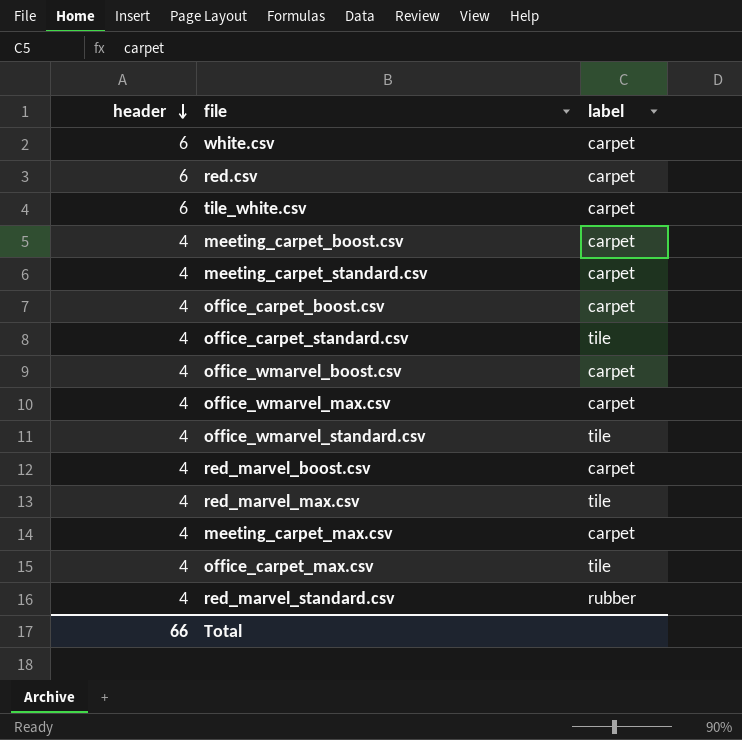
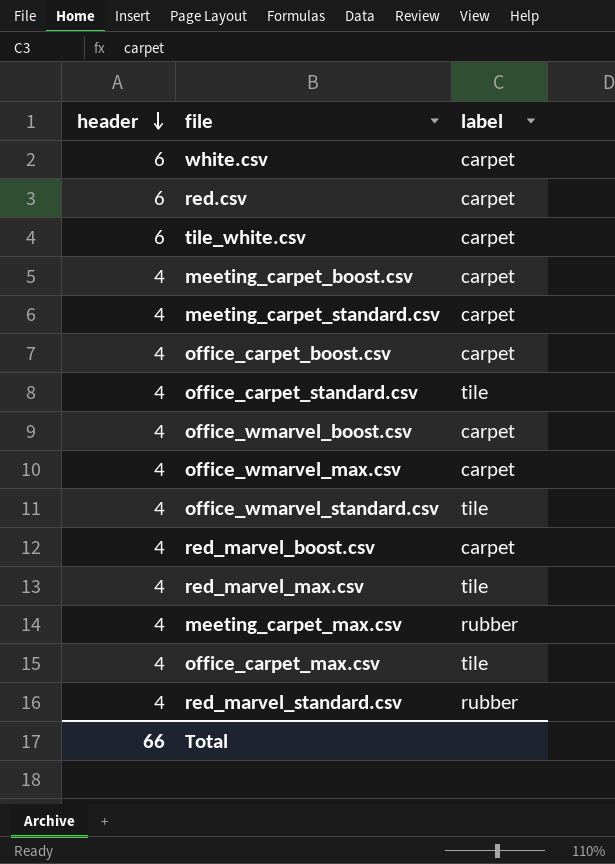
meeting_carpet_max.csv | label: carpet -> rubber

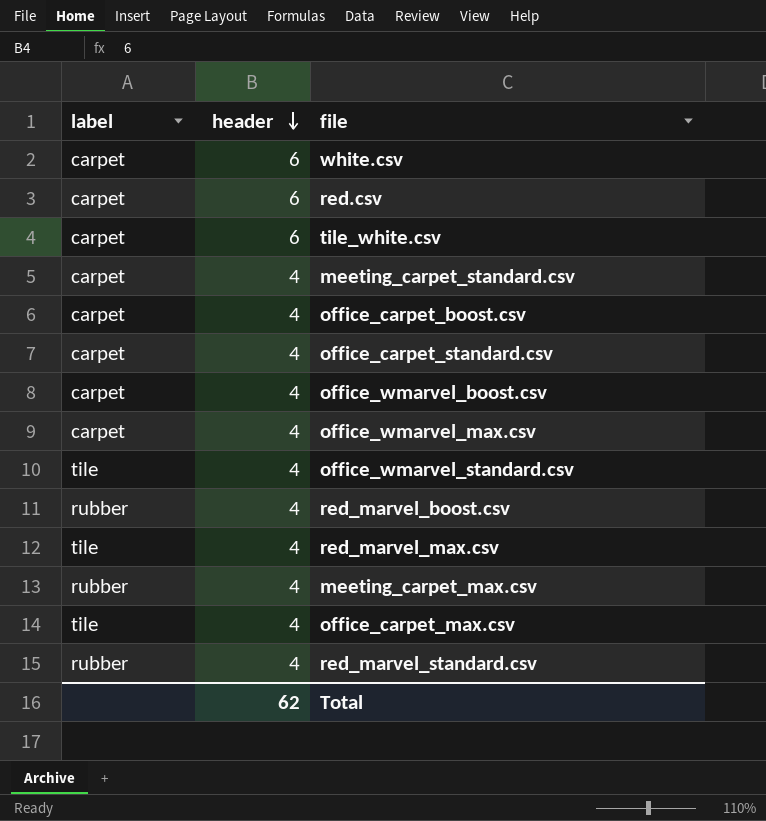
column label | position: 3 -> 1
row meeting_carpet_boost.csv: 4 | carpet -> none
office_carpet_standard.csv | label: tile -> carpet
red_marvel_boost.csv | label: carpet -> rubber
Total | header: 66 -> 62

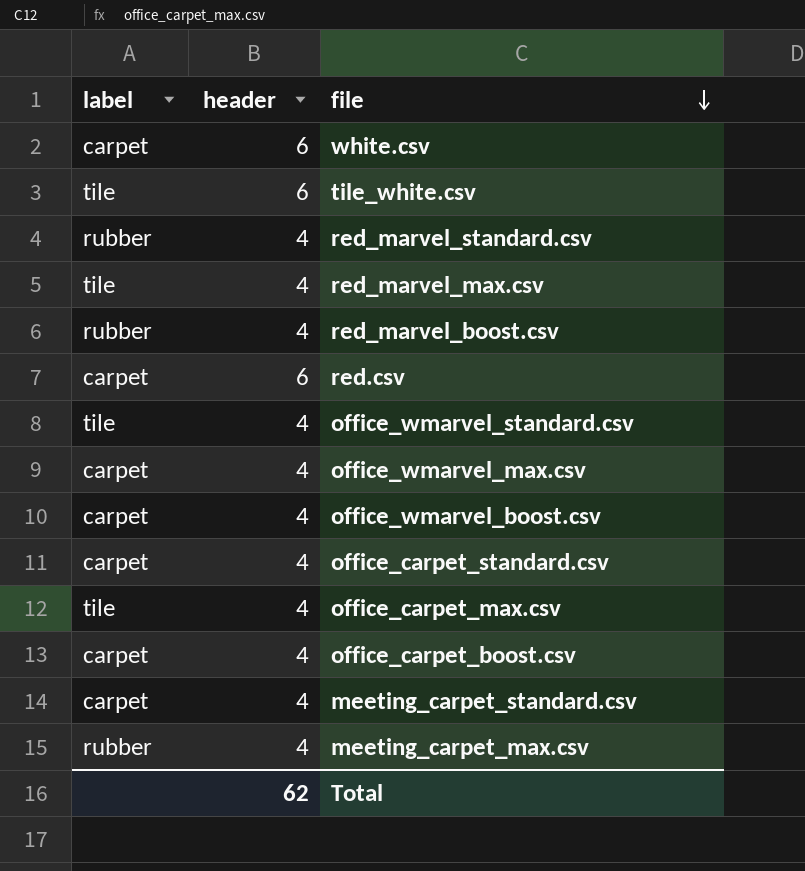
row order: header descending -> file descending
tile_white.csv | label: carpet -> tile

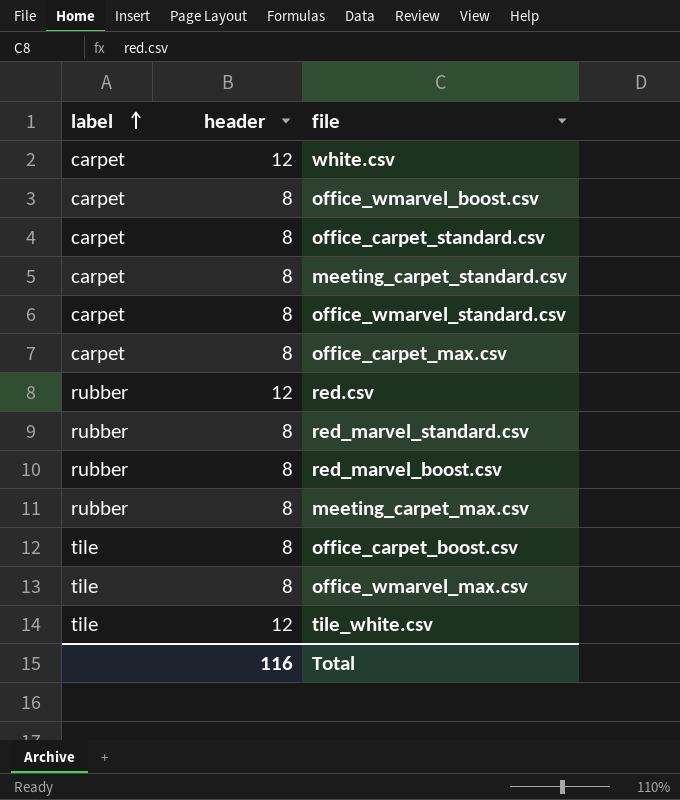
row order: file descending -> label ascending
row red_marvel_max.csv: tile | 4 -> none
white.csv | header: 6 -> 12
office_wmarvel_boost.csv | header: 4 -> 8
office_carpet_standard.csv | header: 4 -> 8
meeting_carpet_standard.csv | header: 4 -> 8
office_wmarvel_standard.csv | label: tile -> carpet
office_wmarvel_standard.csv | header: 4 -> 8
office_carpet_max.csv | label: tile -> carpet
office_carpet_max.csv | header: 4 -> 8
red.csv | label: carpet -> rubber
red.csv | header: 6 -> 12
red_marvel_standard.csv | header: 4 -> 8
red_marvel_boost.csv | header: 4 -> 8
meeting_carpet_max.csv | header: 4 -> 8
office_carpet_boost.csv | label: carpet -> tile
office_carpet_boost.csv | header: 4 -> 8
office_wmarvel_max.csv | label: carpet -> tile
office_wmarvel_max.csv | header: 4 -> 8
tile_white.csv | header: 6 -> 12
Total | header: 62 -> 116

